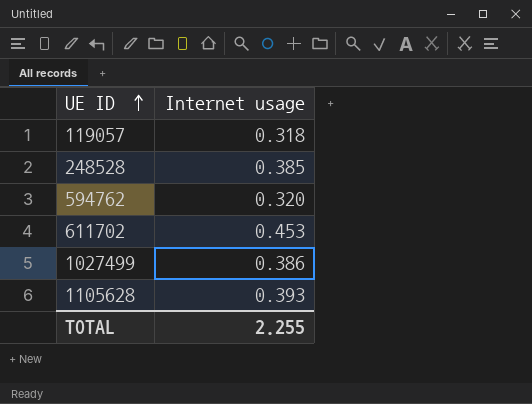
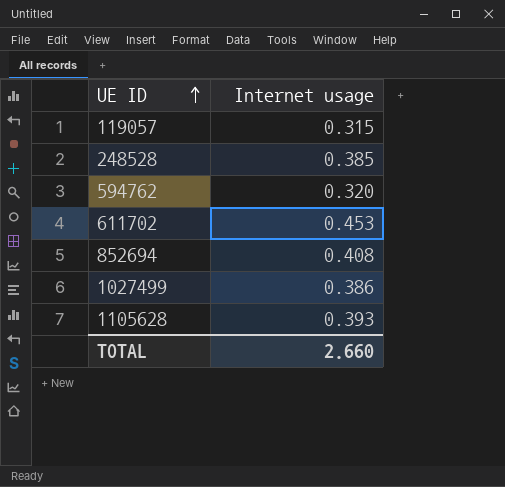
119057 | Internet usage: 0.318 -> 0.315
row 852694: none -> 0.408
TOTAL | Internet usage: 2.255 -> 2.660

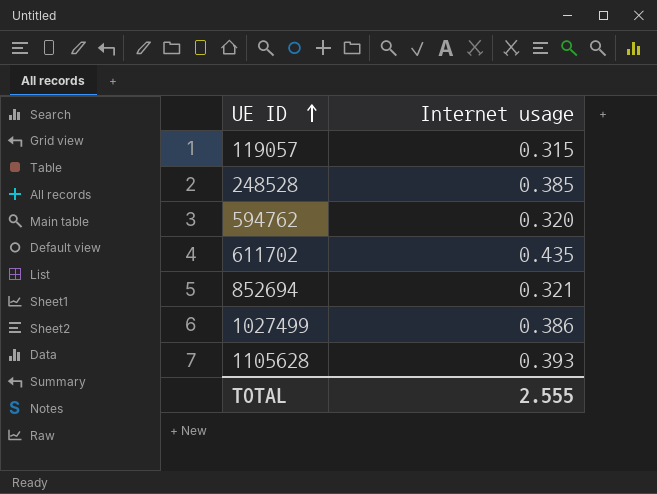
611702 | Internet usage: 0.453 -> 0.435
852694 | Internet usage: 0.408 -> 0.321
TOTAL | Internet usage: 2.660 -> 2.555

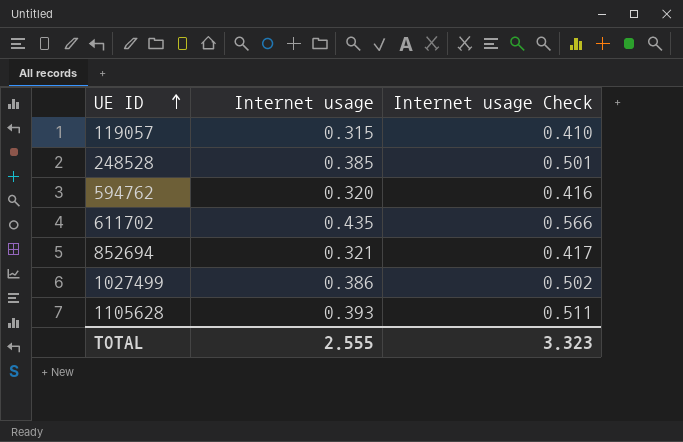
column Internet usage Check | formula: none -> [Internet usage] * 1.3

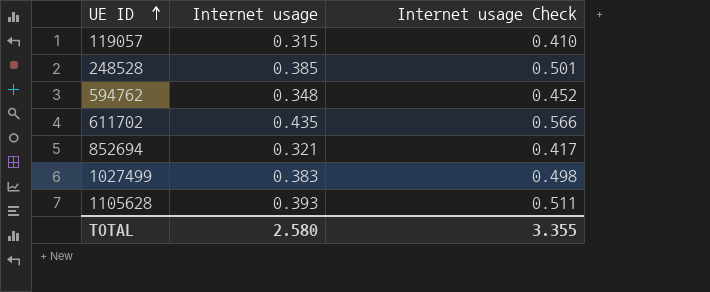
594762 | Internet usage: 0.320 -> 0.348
594762 | Internet usage Check: 0.416 -> 0.452
1027499 | Internet usage: 0.386 -> 0.383
1027499 | Internet usage Check: 0.502 -> 0.498
TOTAL | Internet usage: 2.555 -> 2.580
TOTAL | Internet usage Check: 3.323 -> 3.355

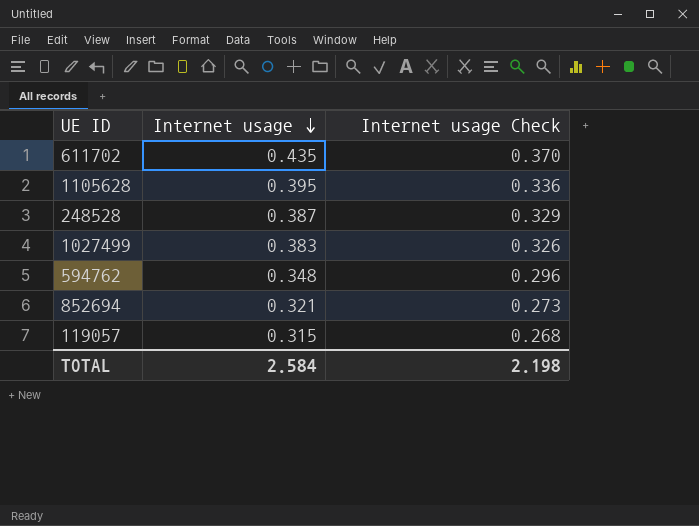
row order: UE ID ascending -> Internet usage descending
column Internet usage Check | formula: [Internet usage] * 1.3 -> [Internet usage] * 0.85
1105628 | Internet usage: 0.393 -> 0.395
248528 | Internet usage: 0.385 -> 0.387
TOTAL | Internet usage: 2.580 -> 2.584
TOTAL | Internet usage Check: 3.355 -> 2.198

